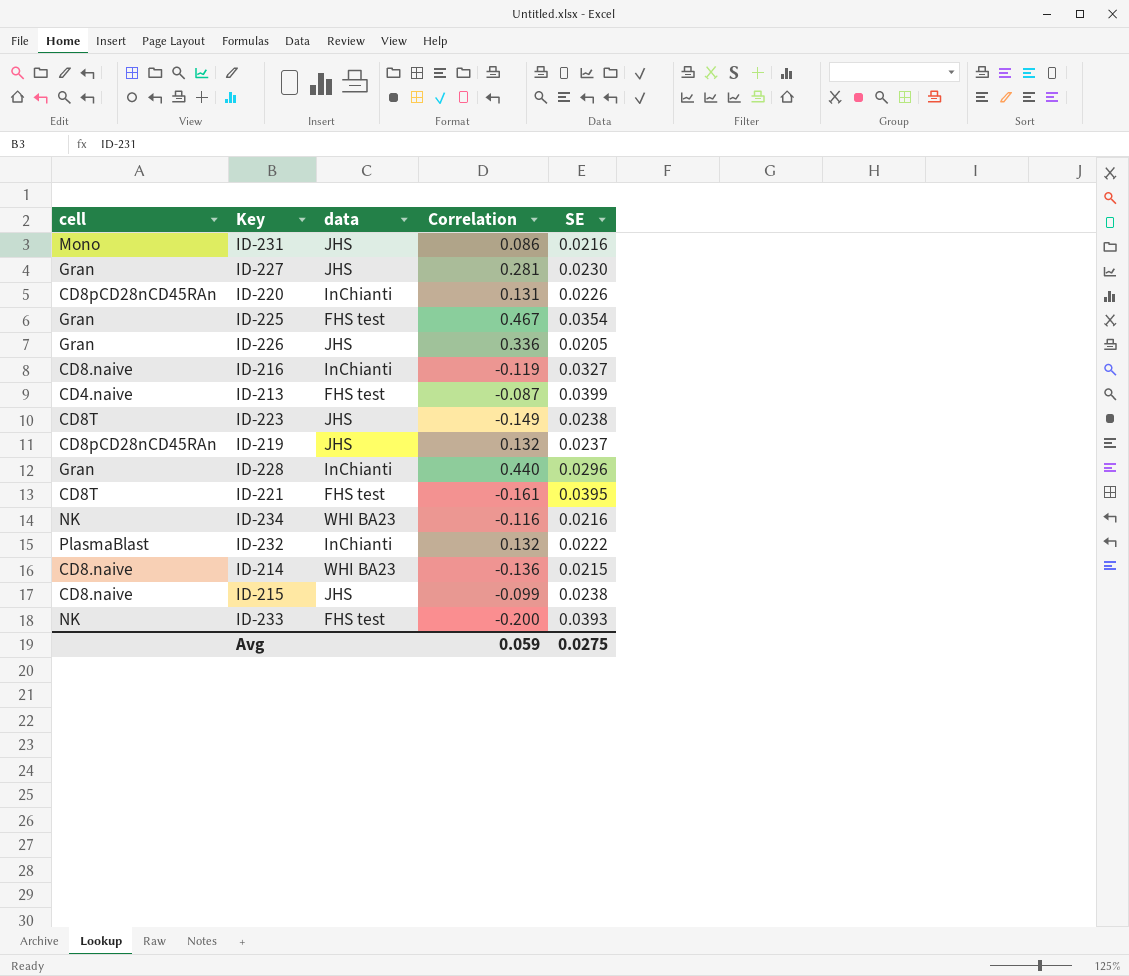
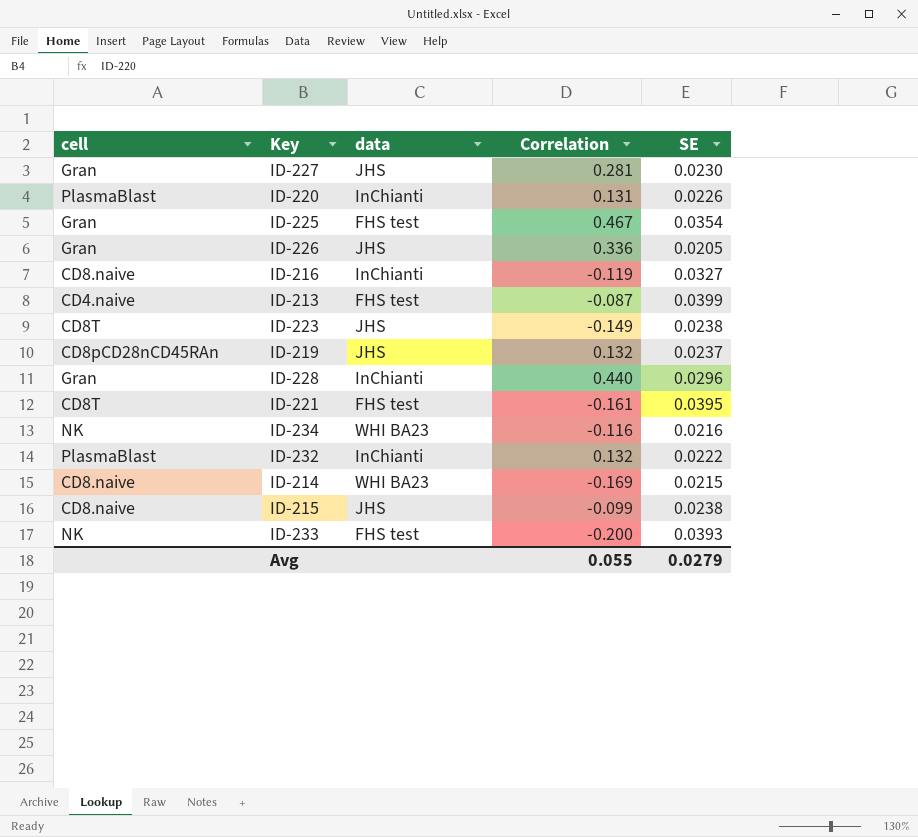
row ID-231: Mono | JHS | 0.086 | 0.0216 -> none
ID-220 | cell: CD8pCD28nCD45RAn -> PlasmaBlast
ID-214 | Correlation: -0.136 -> -0.169
Avg | Correlation: 0.059 -> 0.055
Avg | SE: 0.0275 -> 0.0279

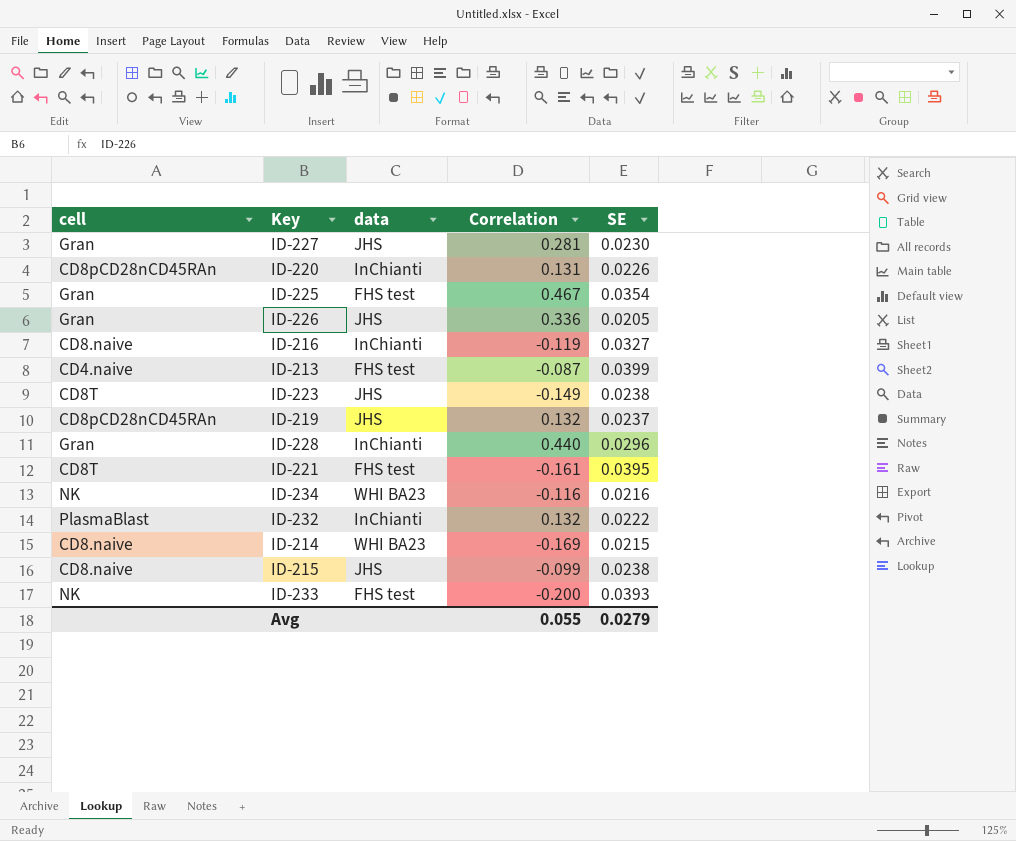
ID-220 | cell: PlasmaBlast -> CD8pCD28nCD45RAn

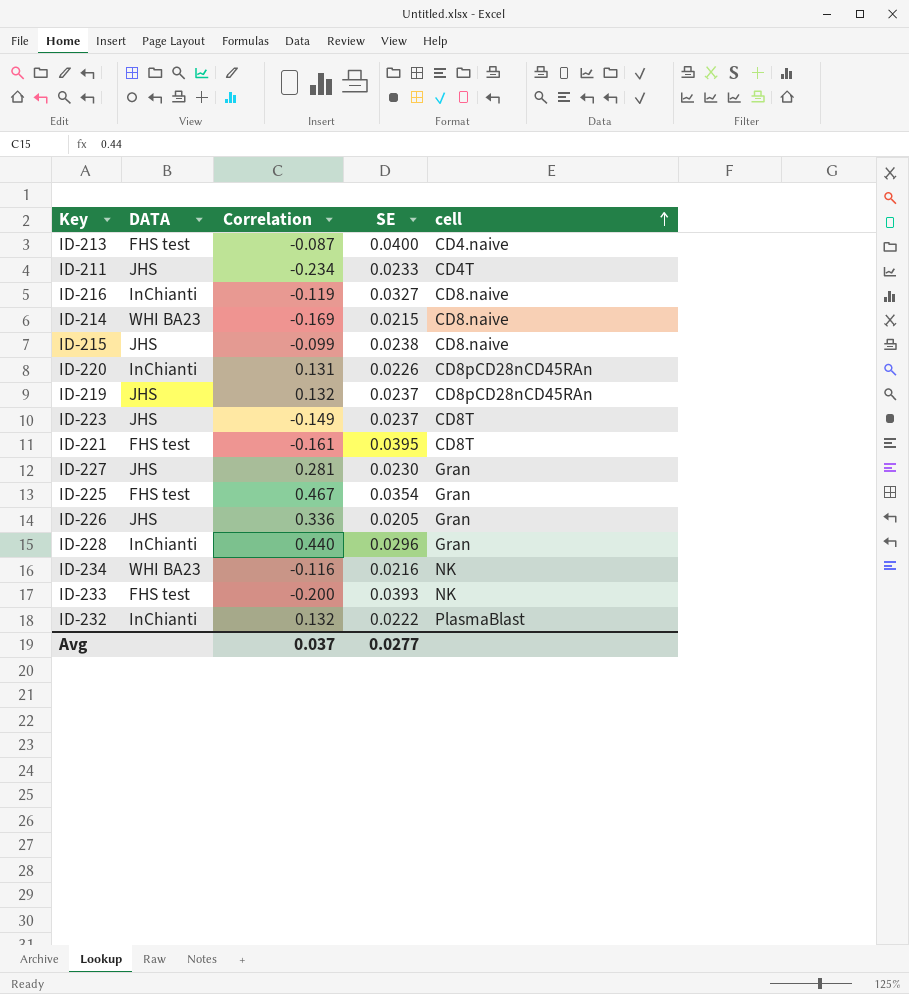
row order: none -> cell ascending
column name: data -> DATA
column cell | position: 1 -> 5
ID-213 | SE: 0.0399 -> 0.0400
row ID-211: none -> JHS | -0.234 | 0.0233 | CD4T
ID-223 | SE: 0.0238 -> 0.0237
Avg | Correlation: 0.055 -> 0.037
Avg | SE: 0.0279 -> 0.0277

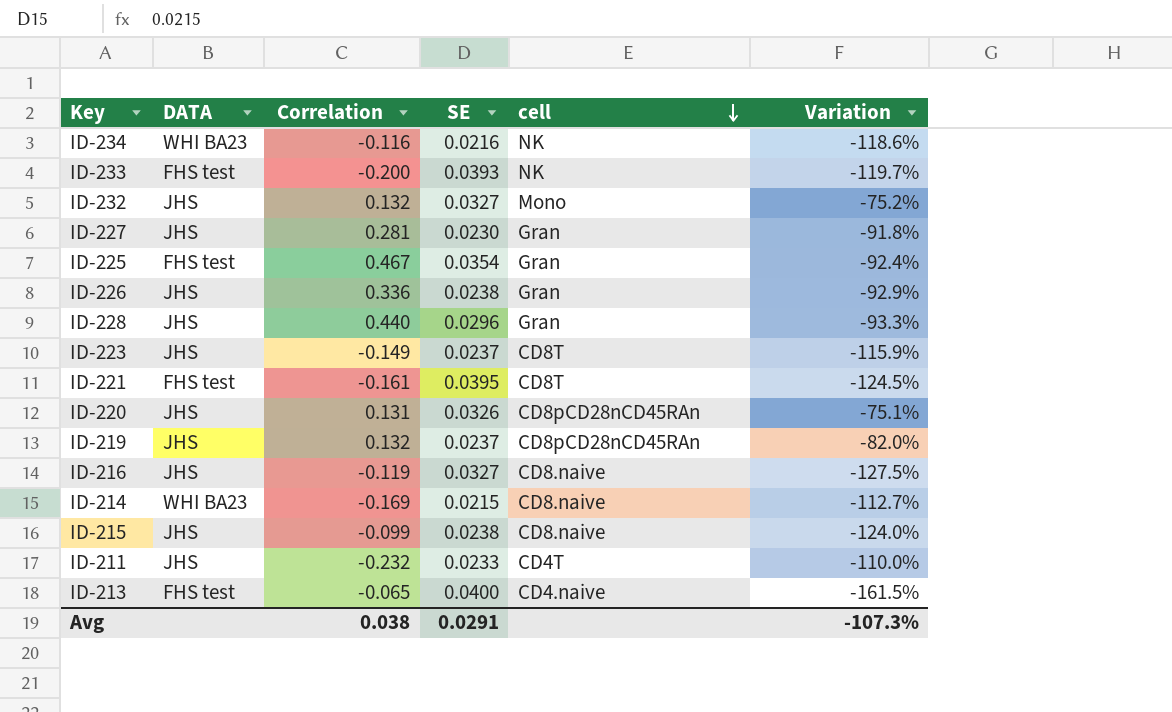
row order: cell ascending -> cell descending
column Variation | formula: none -> ([SE] - [Correlation]) / [Correlation]
ID-232 | DATA: InChianti -> JHS
ID-232 | SE: 0.0222 -> 0.0327
ID-232 | cell: PlasmaBlast -> Mono
ID-226 | SE: 0.0205 -> 0.0238
ID-228 | DATA: InChianti -> JHS
ID-220 | DATA: InChianti -> JHS
ID-220 | SE: 0.0226 -> 0.0326
ID-216 | DATA: InChianti -> JHS
ID-211 | Correlation: -0.234 -> -0.232
ID-213 | Correlation: -0.087 -> -0.065
Avg | Correlation: 0.037 -> 0.038
Avg | SE: 0.0277 -> 0.0291

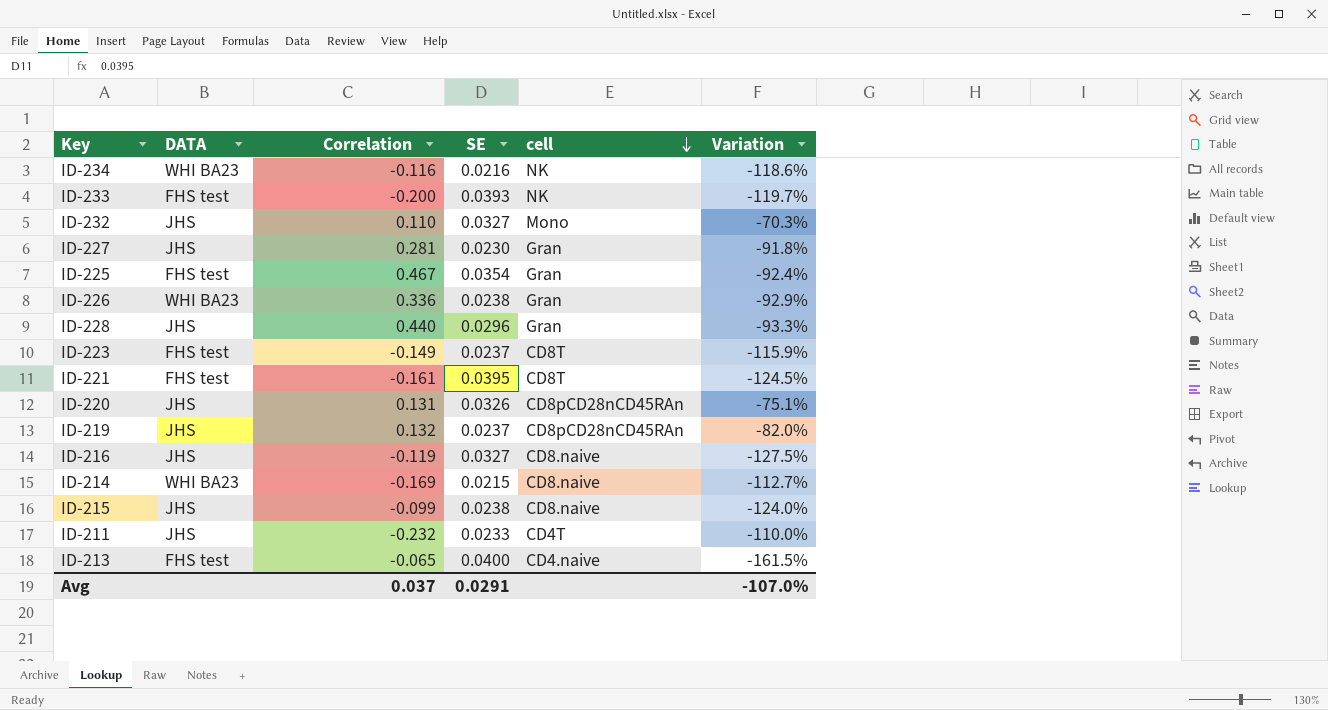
ID-232 | Correlation: 0.132 -> 0.110
ID-232 | Variation: -75.2% -> -70.3%
ID-226 | DATA: JHS -> WHI BA23
ID-223 | DATA: JHS -> FHS test
Avg | Correlation: 0.038 -> 0.037
Avg | Variation: -107.3% -> -107.0%

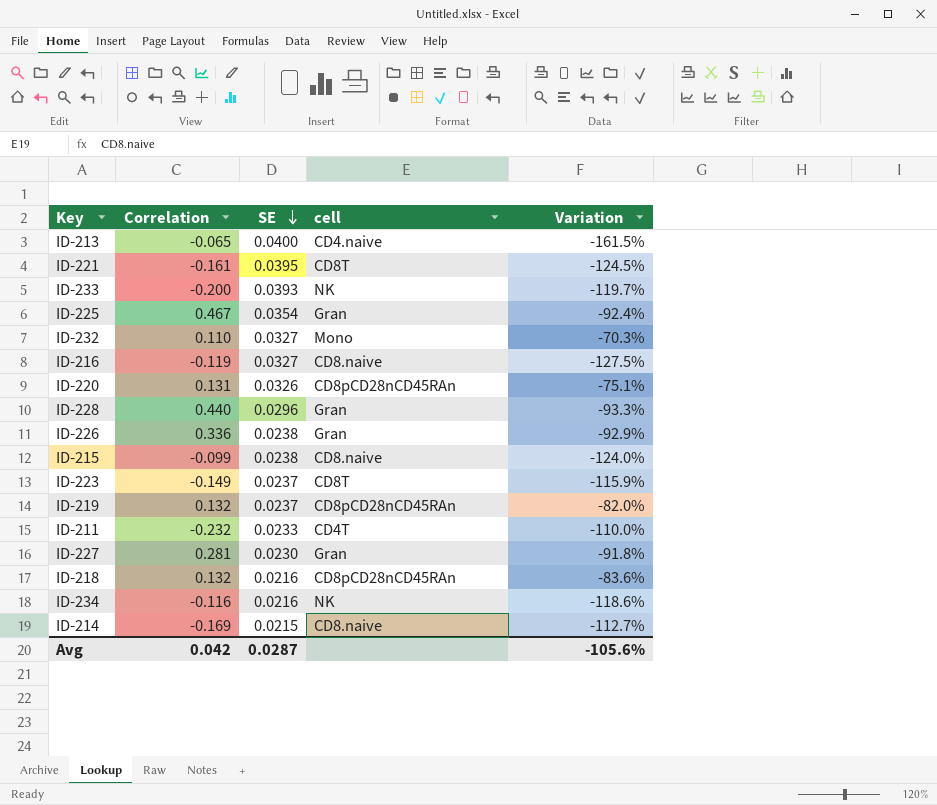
row order: cell descending -> SE descending
column DATA | position: 2 -> none
row ID-218: none -> 0.132 | 0.0216 | CD8pCD28nCD45RAn | -83.6%
Avg | Correlation: 0.037 -> 0.042
Avg | SE: 0.0291 -> 0.0287
Avg | Variation: -107.0% -> -105.6%

